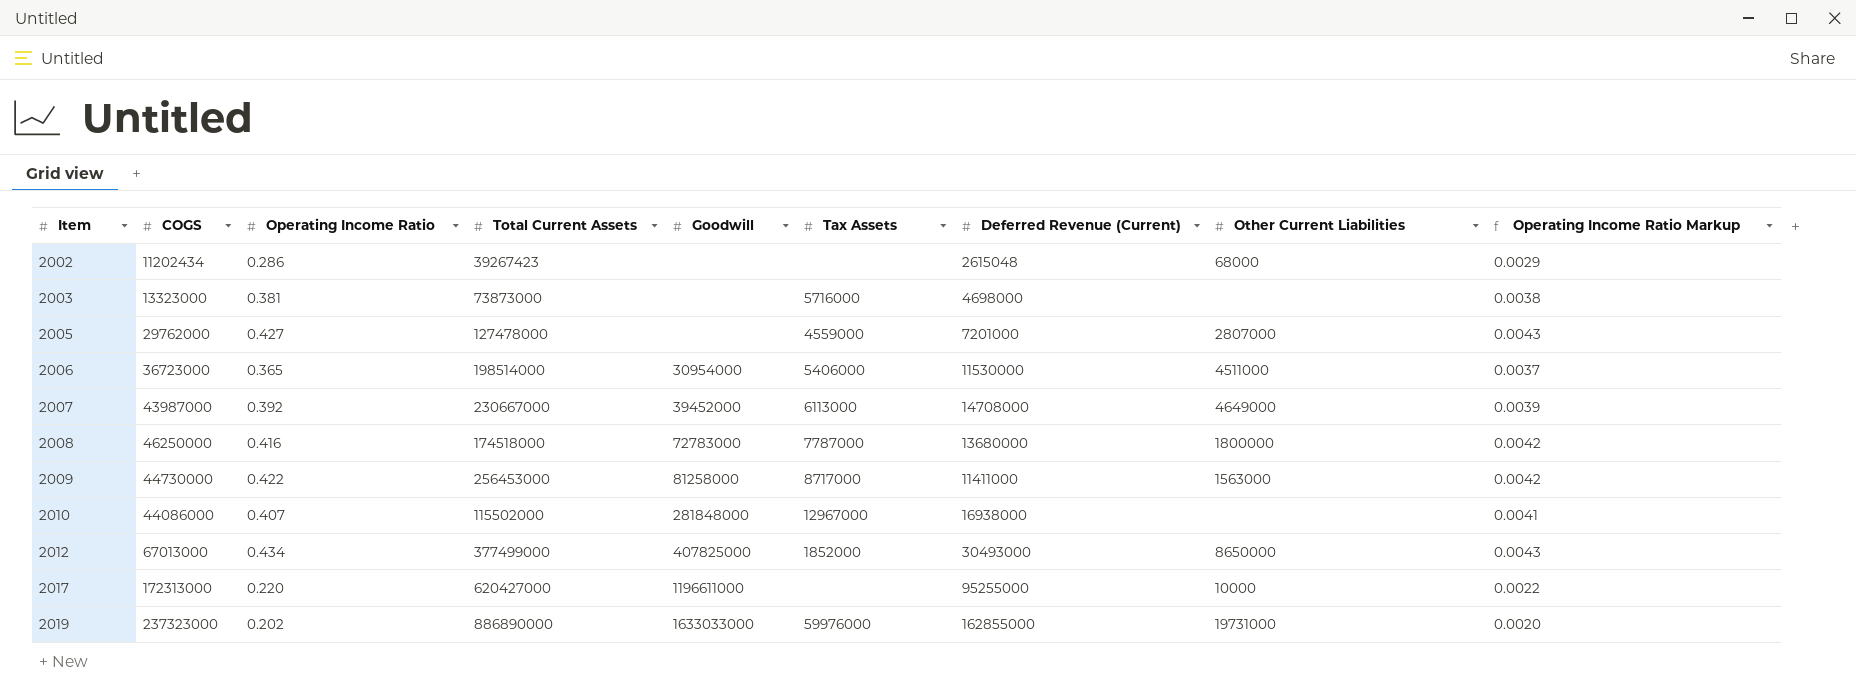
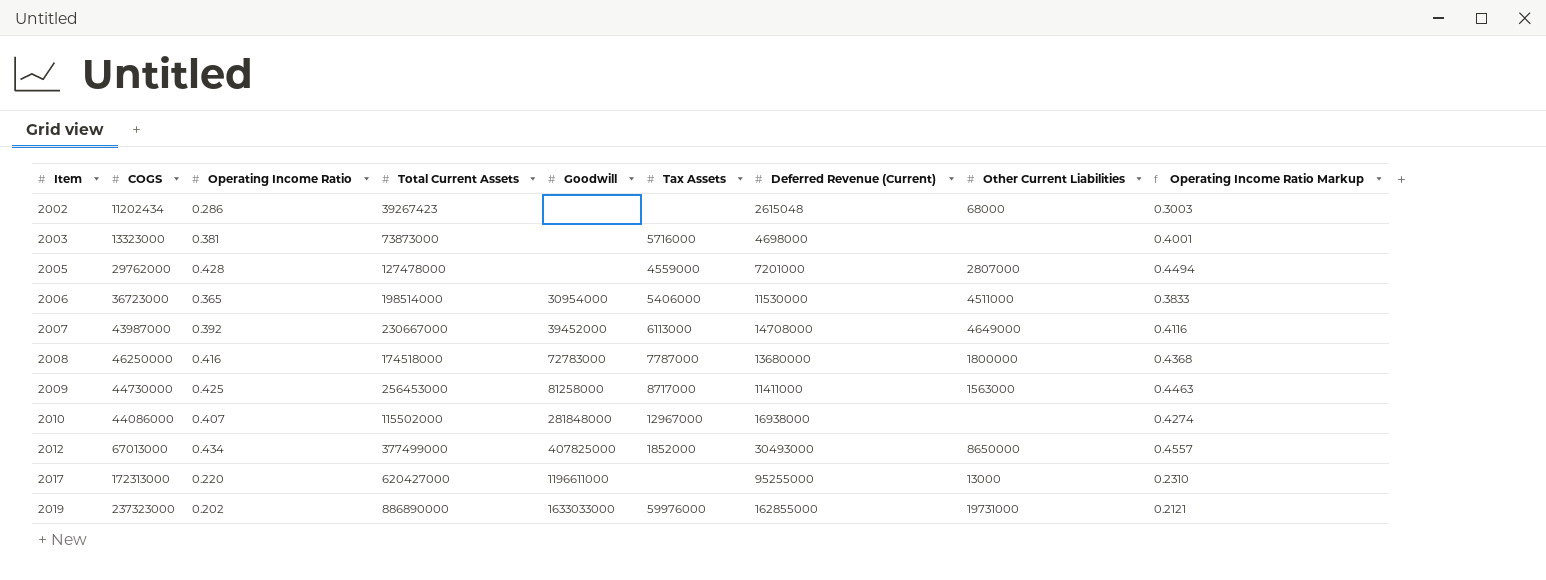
column Operating Income Ratio Markup | formula: [Operating Income Ratio] * 0.01 -> [Operating Income Ratio] * 1.05
2005 | Operating Income Ratio: 0.427 -> 0.428
2009 | Operating Income Ratio: 0.422 -> 0.425
2017 | Other Current Liabilities: 10000 -> 13000

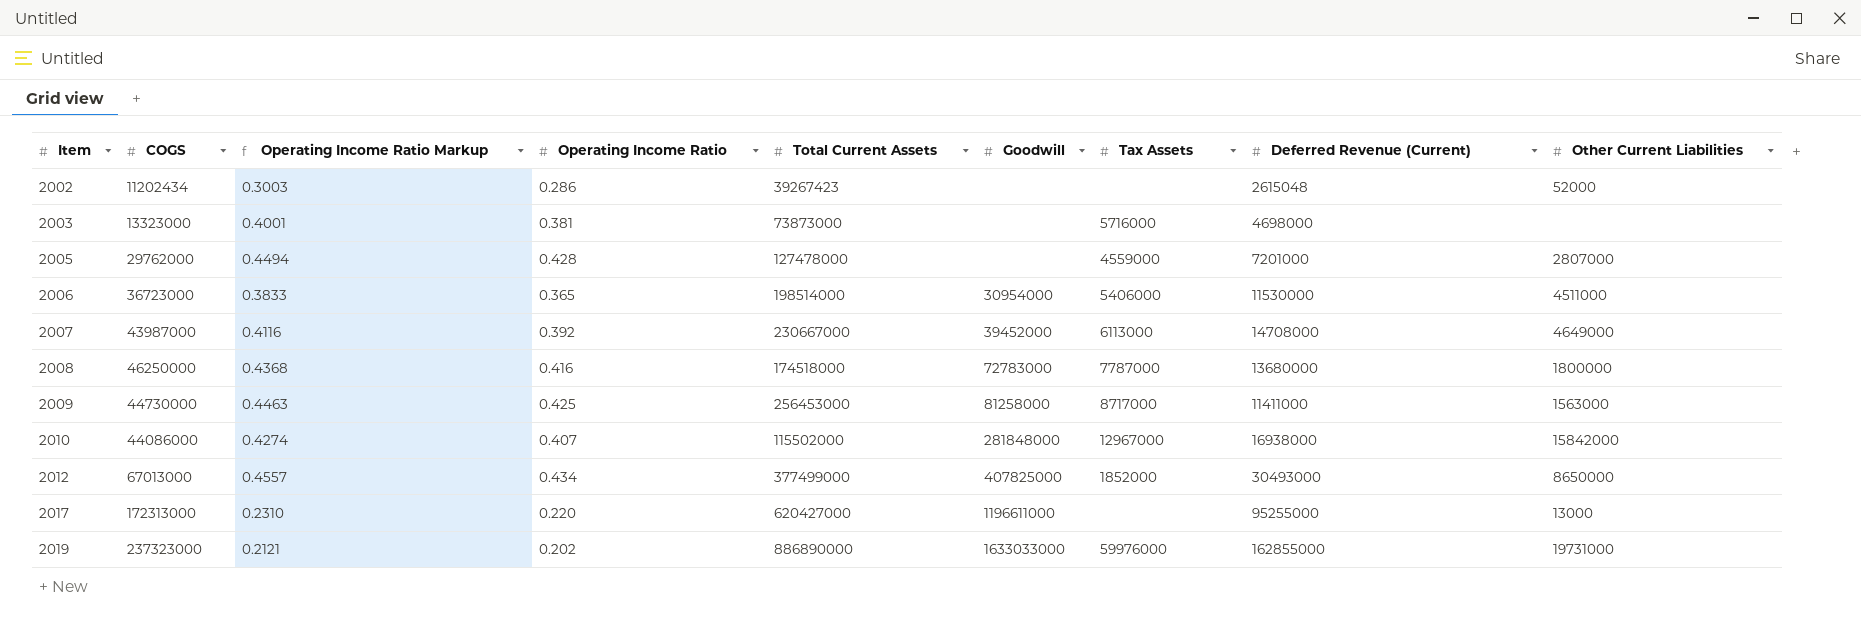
column Operating Income Ratio Markup | position: 9 -> 3
2002 | Other Current Liabilities: 68000 -> 52000
2010 | Other Current Liabilities: none -> 15842000

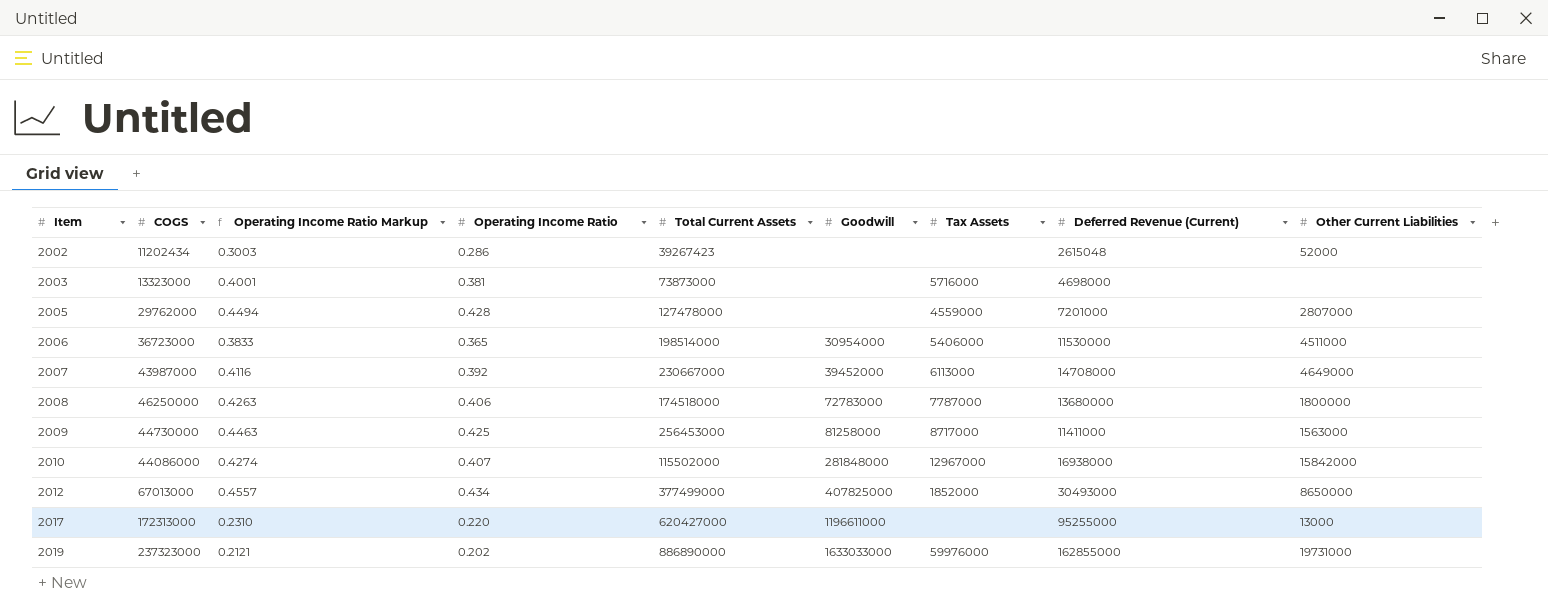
2008 | Operating Income Ratio Markup: 0.4368 -> 0.4263
2008 | Operating Income Ratio: 0.416 -> 0.406

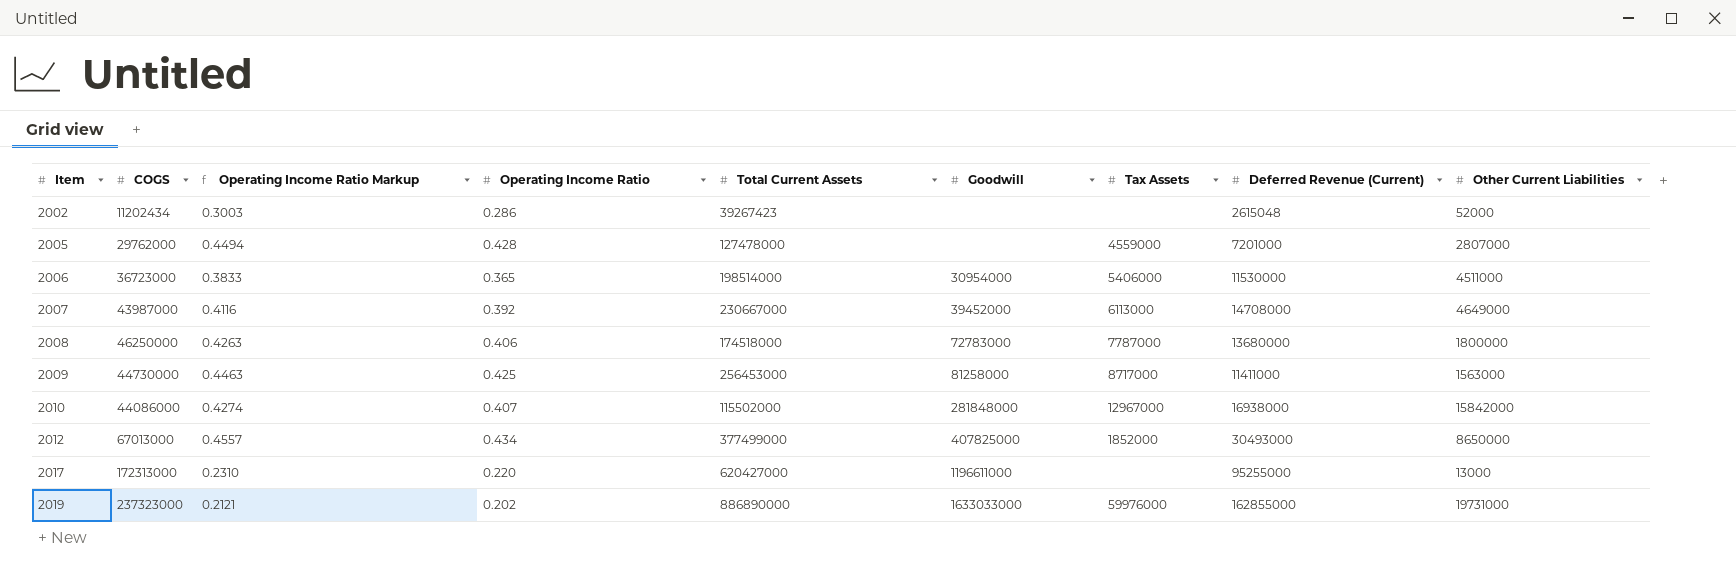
row 2003: 13323000 | 0.4001 | 0.381 | 73873000 | none | 5716000 | 4698000 | none -> none

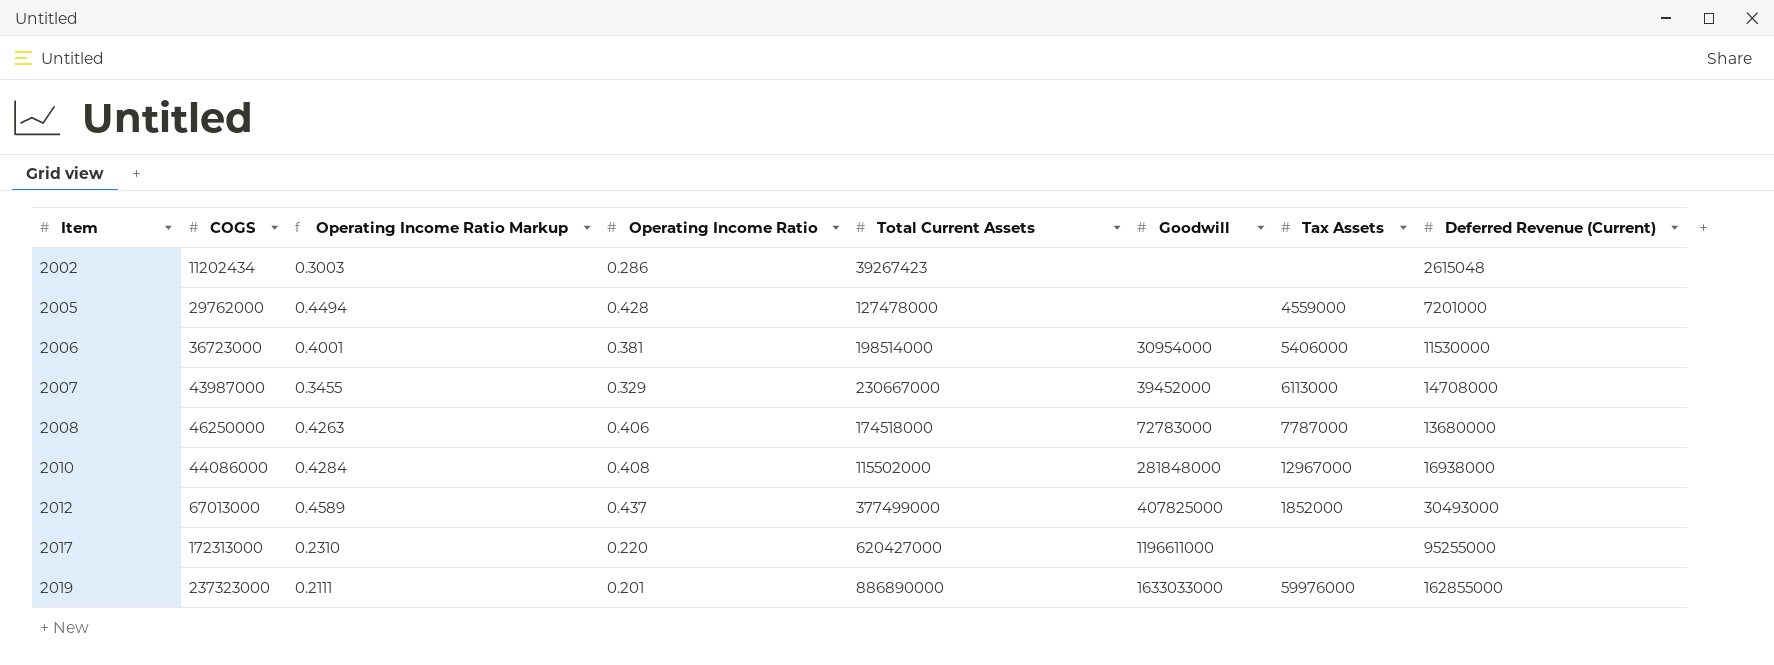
column Other Current Liabilities | position: 9 -> none
row 2009: 44730000 | 0.4463 | 0.425 | 256453000 | 81258000 | 8717000 | 11411000 | 1563000 -> none
2006 | Operating Income Ratio Markup: 0.3833 -> 0.4001
2006 | Operating Income Ratio: 0.365 -> 0.381
2007 | Operating Income Ratio Markup: 0.4116 -> 0.3455
2007 | Operating Income Ratio: 0.392 -> 0.329
2010 | Operating Income Ratio Markup: 0.4274 -> 0.4284
2010 | Operating Income Ratio: 0.407 -> 0.408
2012 | Operating Income Ratio Markup: 0.4557 -> 0.4589
2012 | Operating Income Ratio: 0.434 -> 0.437
2019 | Operating Income Ratio Markup: 0.2121 -> 0.2111
2019 | Operating Income Ratio: 0.202 -> 0.201

